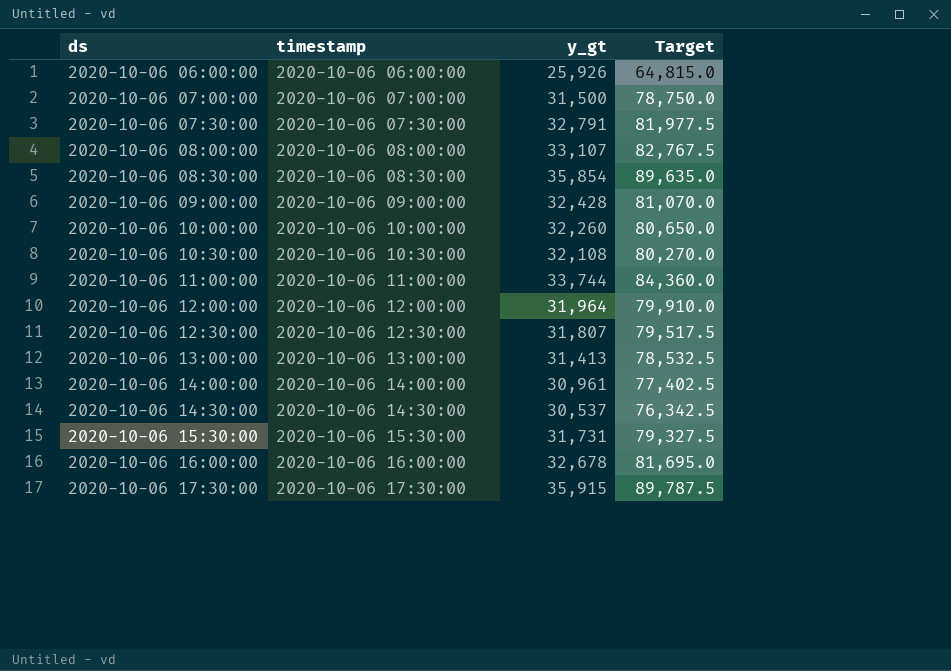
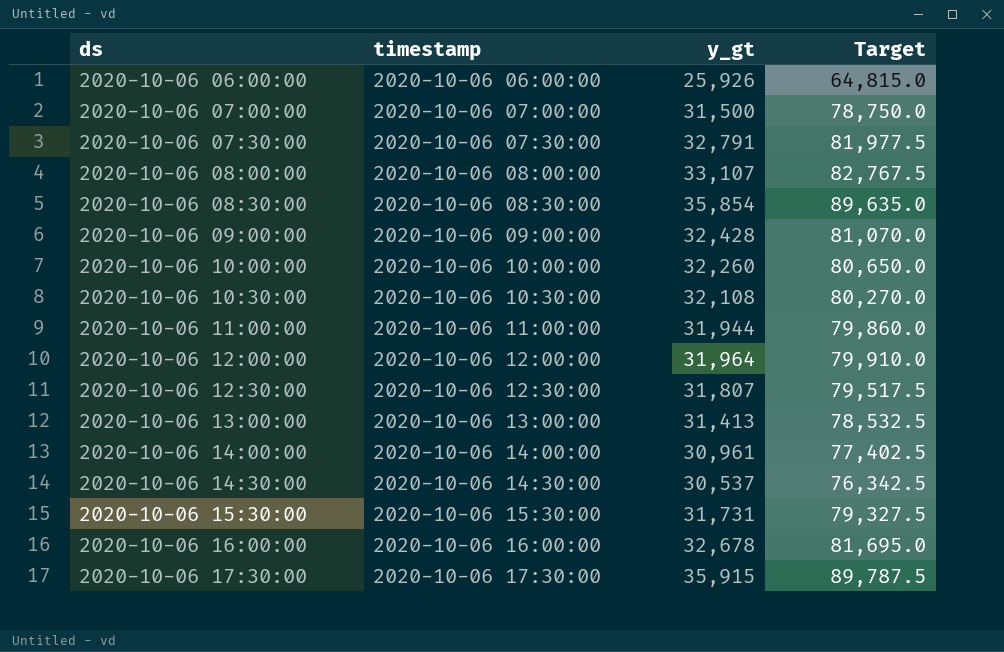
2020-10-06 11:00:00 | y_gt: 33,744 -> 31,944
2020-10-06 11:00:00 | Target: 84,360.0 -> 79,860.0

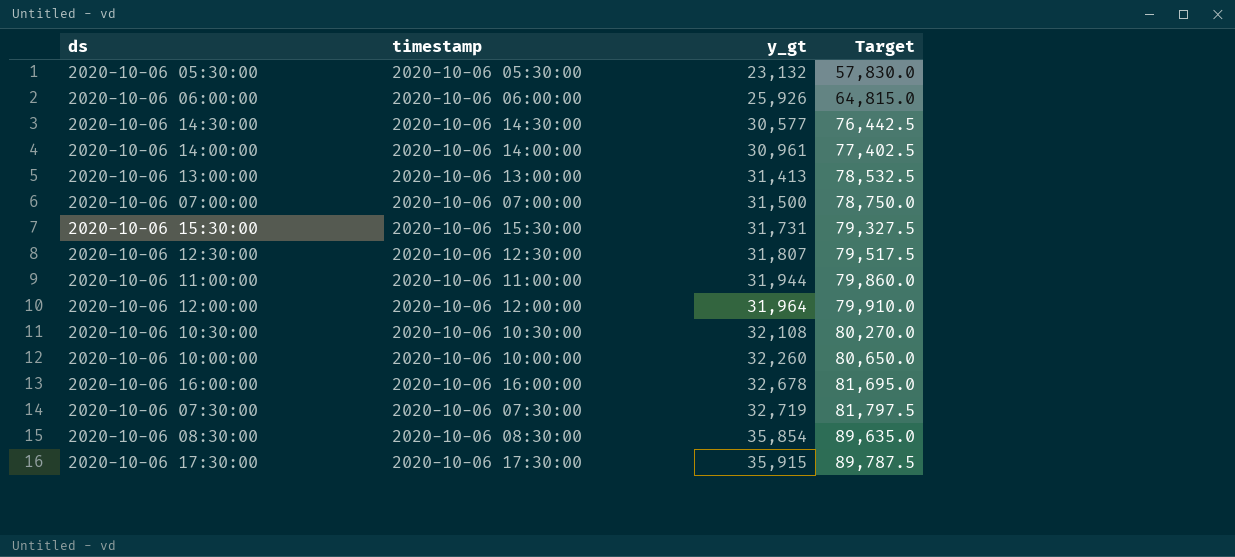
row order: ds ascending -> y_gt ascending
row 2020-10-06 08:00:00: 2020-10-06 08:00:00 | 33,107 | 82,767.5 -> none
row 2020-10-06 09:00:00: 2020-10-06 09:00:00 | 32,428 | 81,070.0 -> none
row 2020-10-06 05:30:00: none -> 2020-10-06 05:30:00 | 23,132 | 57,830.0
2020-10-06 14:30:00 | y_gt: 30,537 -> 30,577
2020-10-06 14:30:00 | Target: 76,342.5 -> 76,442.5
2020-10-06 07:30:00 | y_gt: 32,791 -> 32,719
2020-10-06 07:30:00 | Target: 81,977.5 -> 81,797.5

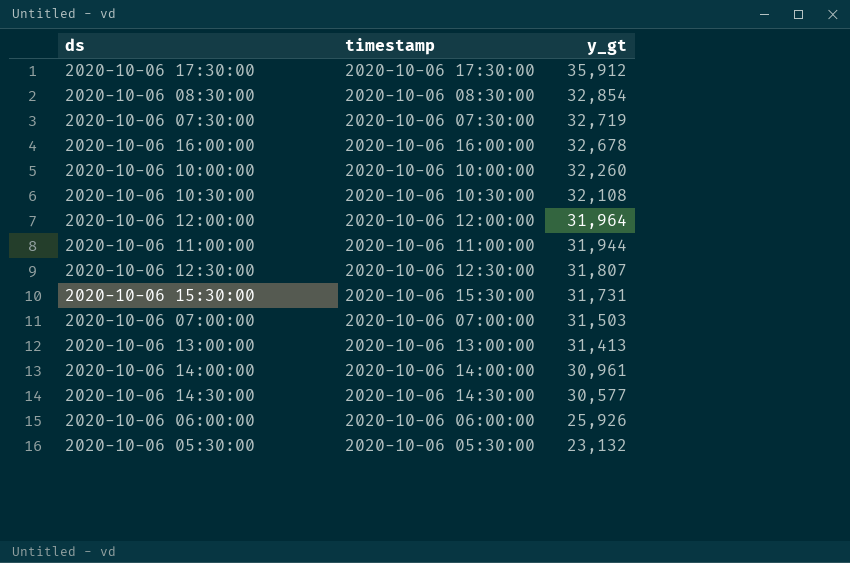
row order: y_gt ascending -> y_gt descending
column Target | formula: [y_gt] * 2.5 -> none
2020-10-06 17:30:00 | y_gt: 35,915 -> 35,912
2020-10-06 08:30:00 | y_gt: 35,854 -> 32,854
2020-10-06 07:00:00 | y_gt: 31,500 -> 31,503

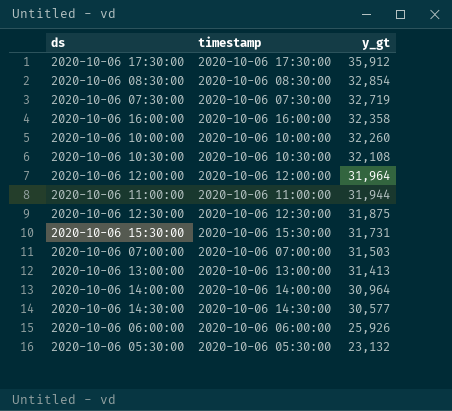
2020-10-06 16:00:00 | y_gt: 32,678 -> 32,358
2020-10-06 12:30:00 | y_gt: 31,807 -> 31,875
2020-10-06 14:00:00 | y_gt: 30,961 -> 30,964

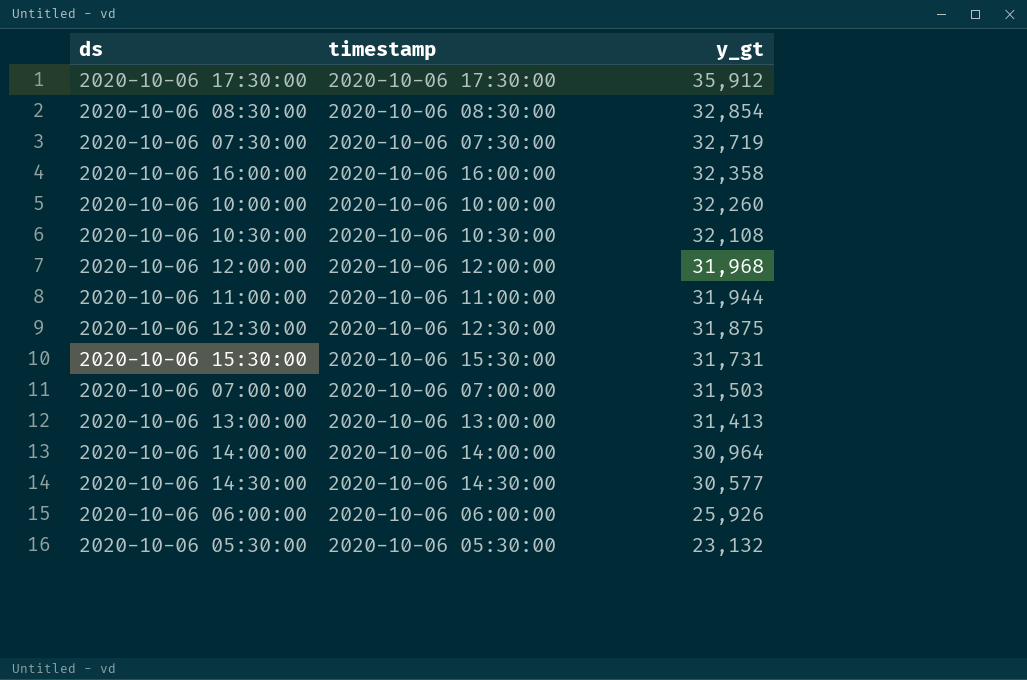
2020-10-06 12:00:00 | y_gt: 31,964 -> 31,968

